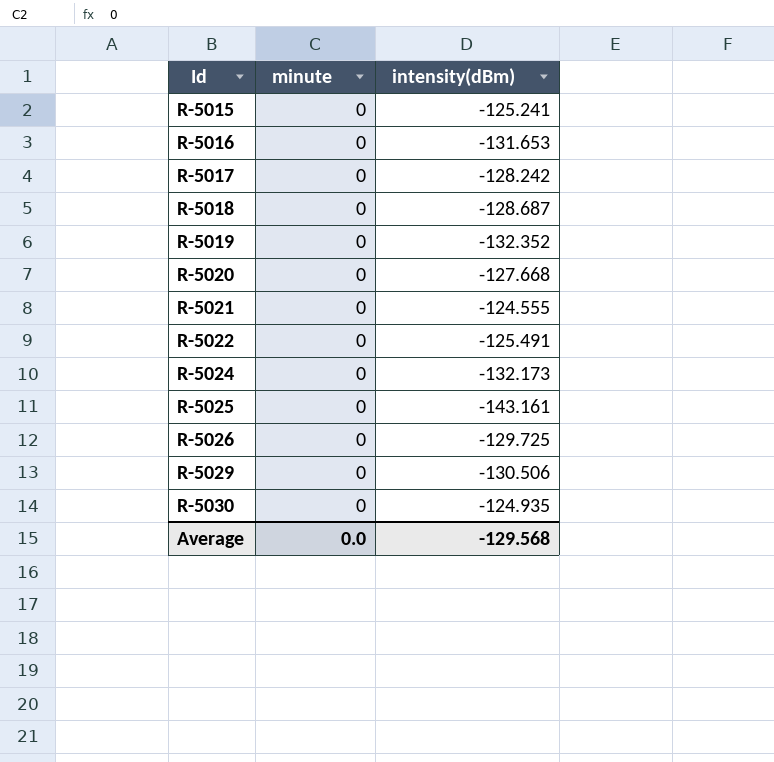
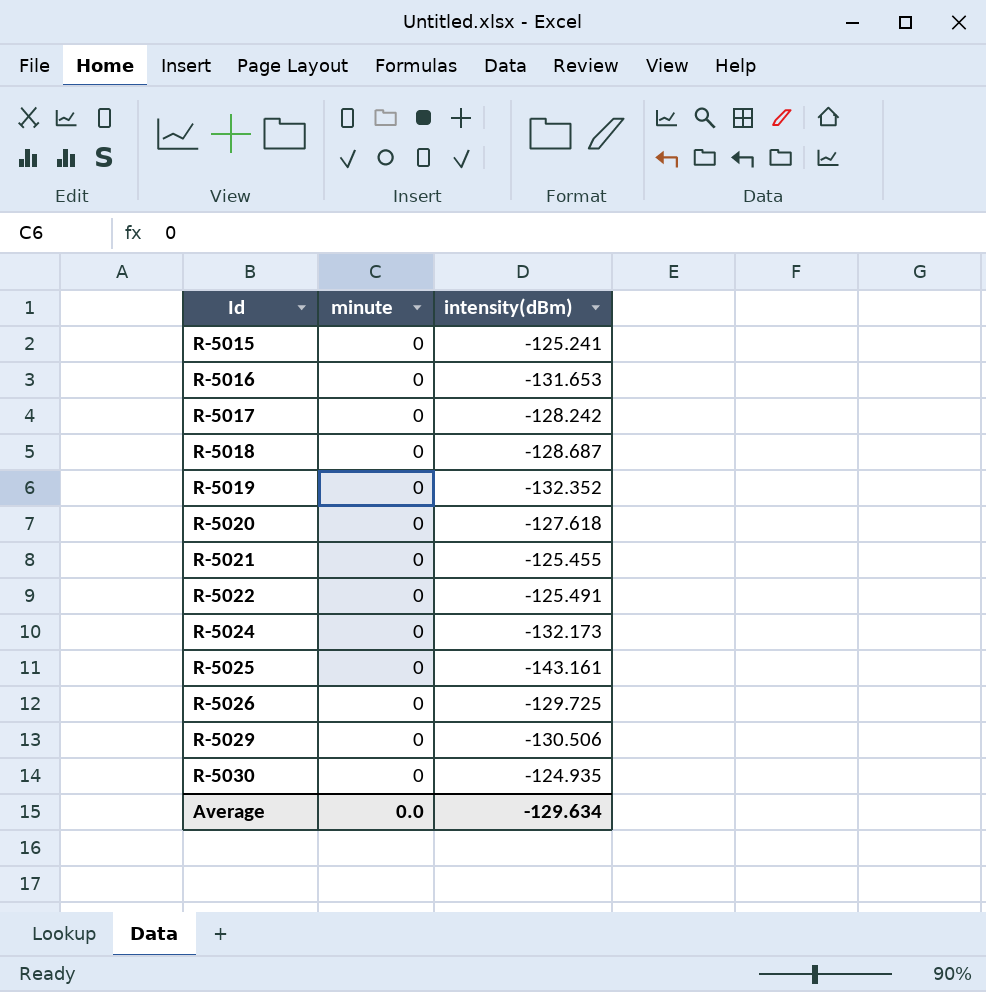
R-5020 | intensity(dBm): -127.668 -> -127.618
R-5021 | intensity(dBm): -124.555 -> -125.455
Average | intensity(dBm): -129.568 -> -129.634

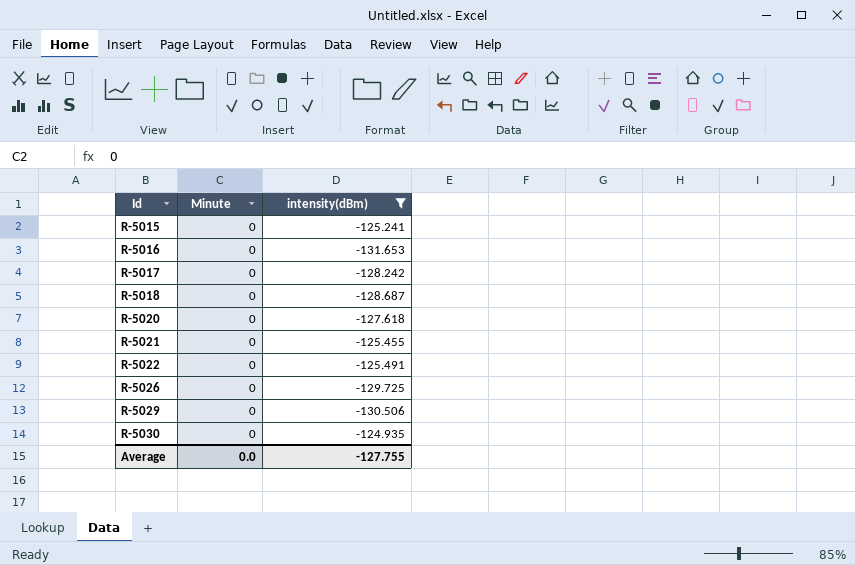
filter: none -> intensity(dBm) >= -131.653
column name: minute -> Minute
Average | intensity(dBm): -129.634 -> -127.755

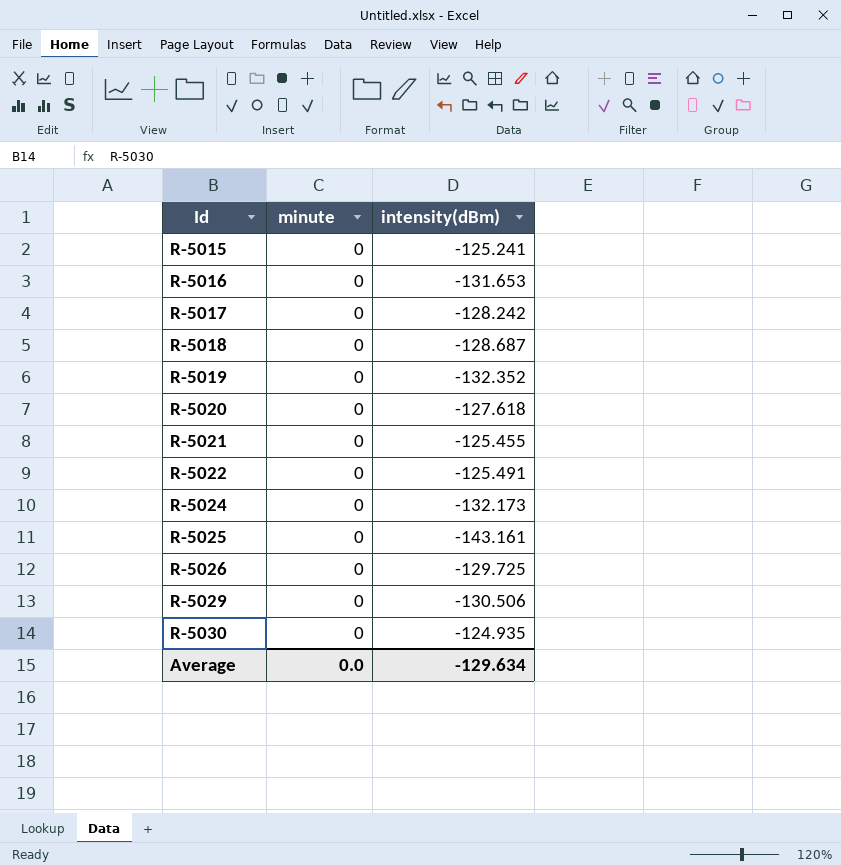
filter: intensity(dBm) >= -131.653 -> none
column name: Minute -> minute
Average | intensity(dBm): -127.755 -> -129.634

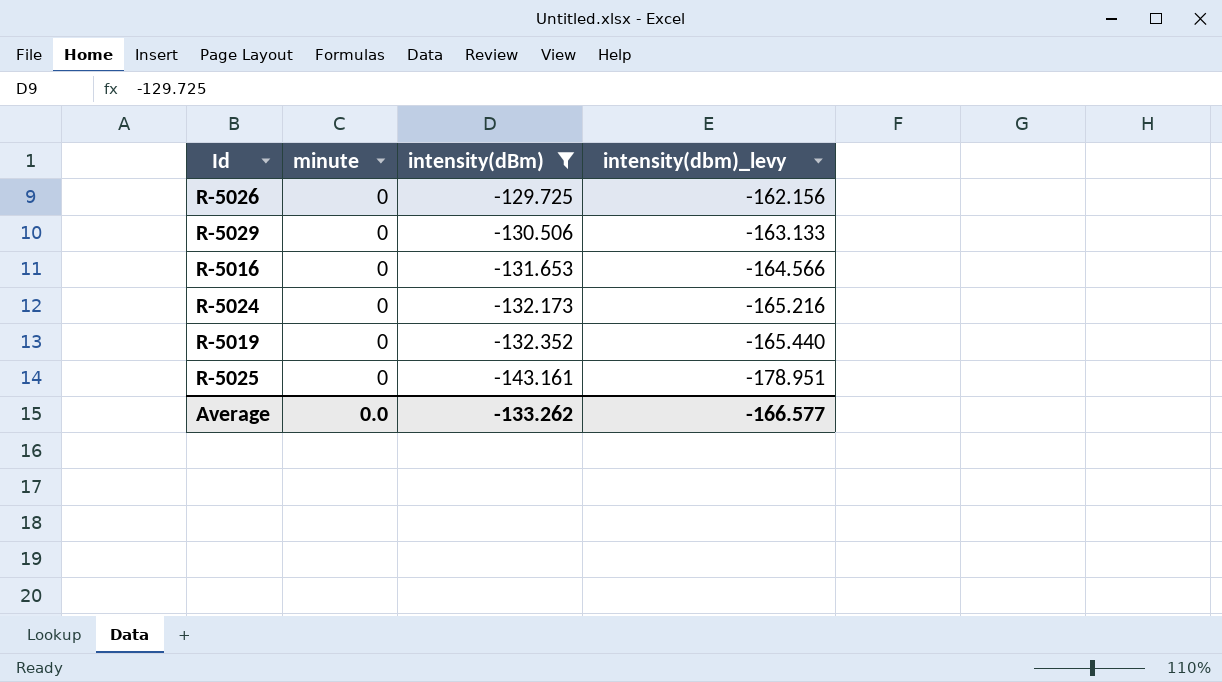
filter: none -> intensity(dBm) <= -129.725
row order: Id ascending -> intensity(dBm) descending
column intensity(dbm)_levy | formula: none -> [intensity(dBm)] * 1.25
Average | intensity(dBm): -129.634 -> -133.262

